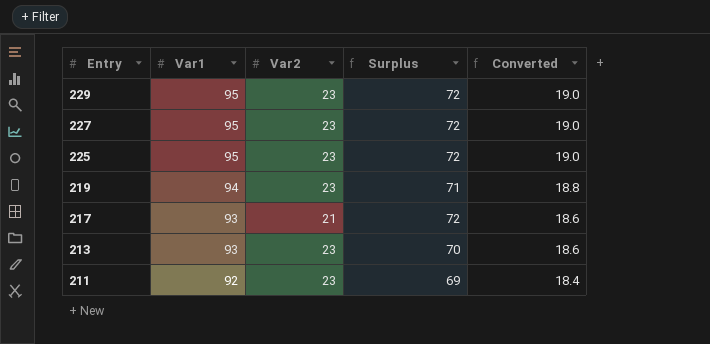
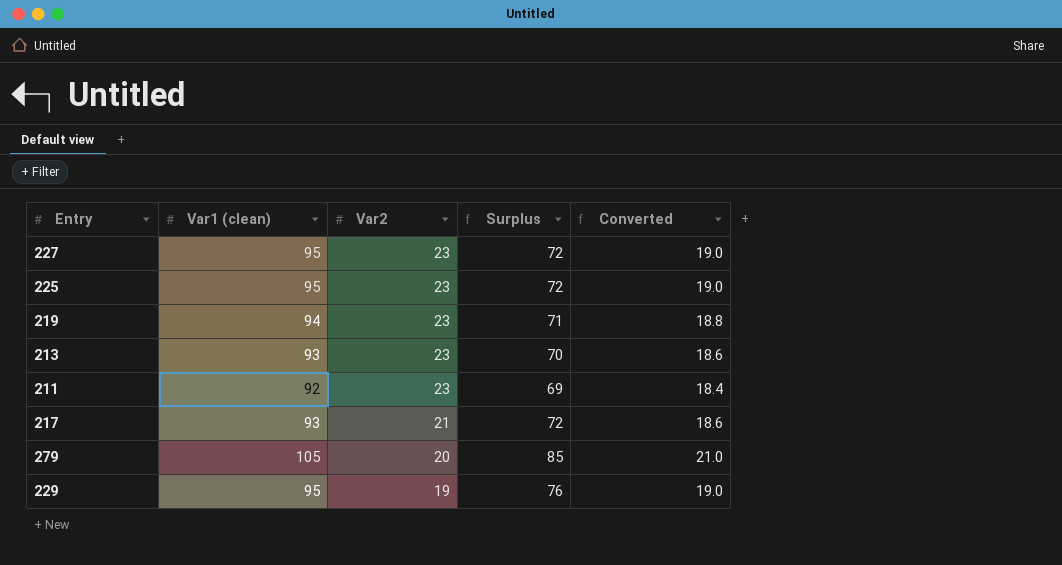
row order: Entry descending -> Var2 descending
column name: Var1 -> Var1 (clean)
row 279: none -> 105 | 20 | 85 | 21.0
229 | Var2: 23 -> 19
229 | Surplus: 72 -> 76

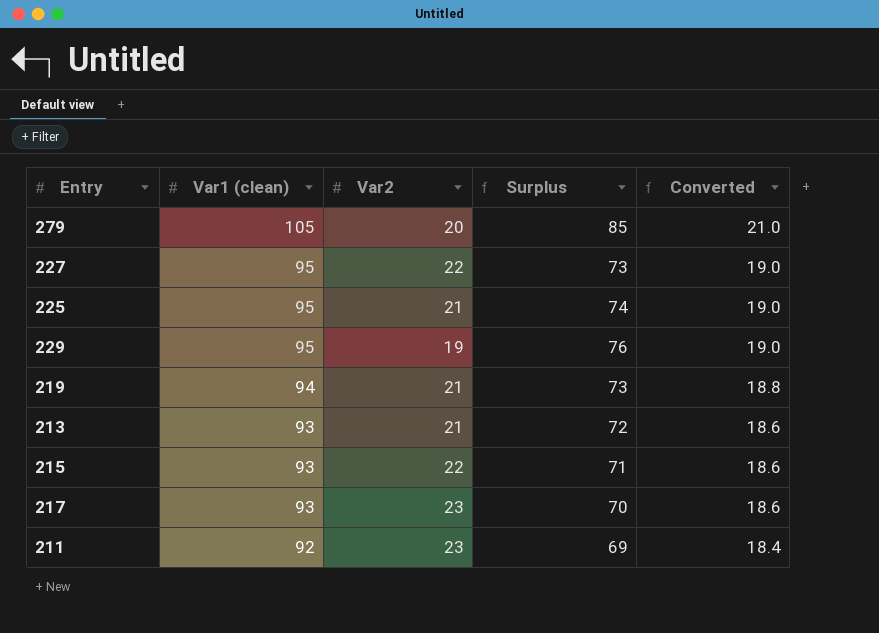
row order: Var2 descending -> Var1 (clean) descending
227 | Var2: 23 -> 22
227 | Surplus: 72 -> 73
225 | Var2: 23 -> 21
225 | Surplus: 72 -> 74
219 | Var2: 23 -> 21
219 | Surplus: 71 -> 73
213 | Var2: 23 -> 21
213 | Surplus: 70 -> 72
row 215: none -> 93 | 22 | 71 | 18.6
217 | Var2: 21 -> 23
217 | Surplus: 72 -> 70

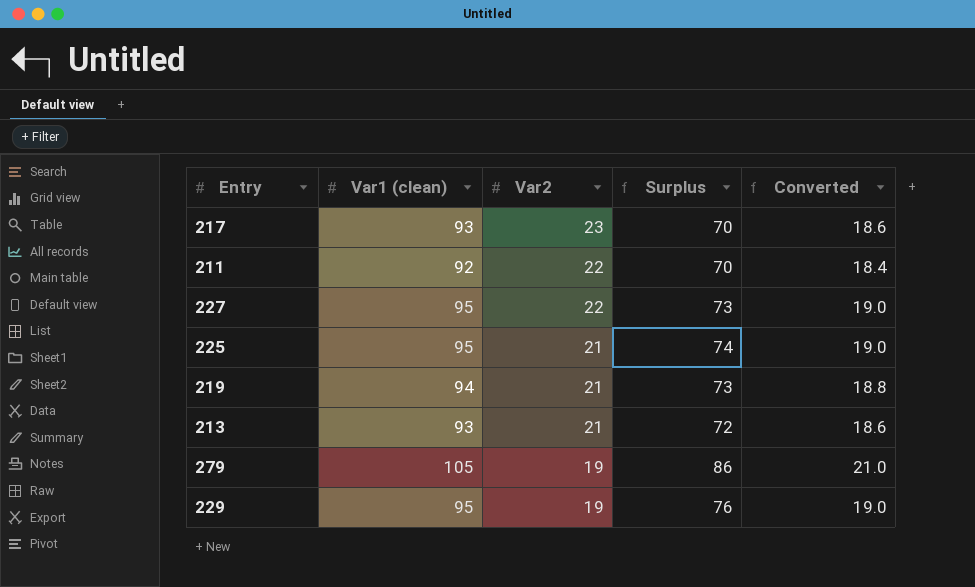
row order: Var1 (clean) descending -> Var2 descending
row 215: 93 | 22 | 71 | 18.6 -> none
211 | Var2: 23 -> 22
211 | Surplus: 69 -> 70
279 | Var2: 20 -> 19
279 | Surplus: 85 -> 86

